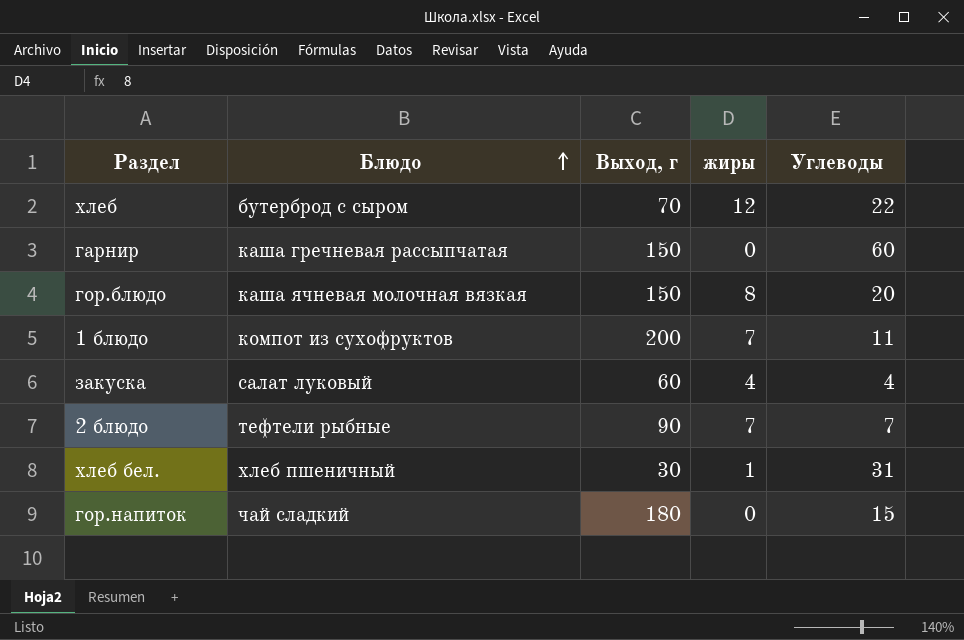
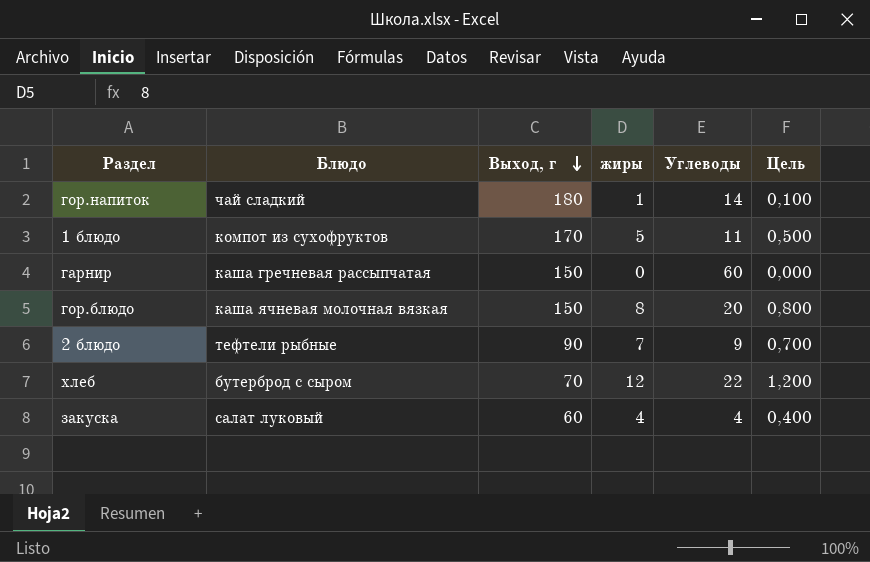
row order: Блюдо ascending -> Выход, г descending
column Цель | formula: none -> [жиры] * 0,1
row хлеб бел.: хлеб пшеничный | 30 | 1 | 31 -> none
гор.напиток | жиры: 0 -> 1
гор.напиток | Углеводы: 15 -> 14
1 блюдо | Выход, г: 200 -> 170
1 блюдо | жиры: 7 -> 5
2 блюдо | Углеводы: 7 -> 9

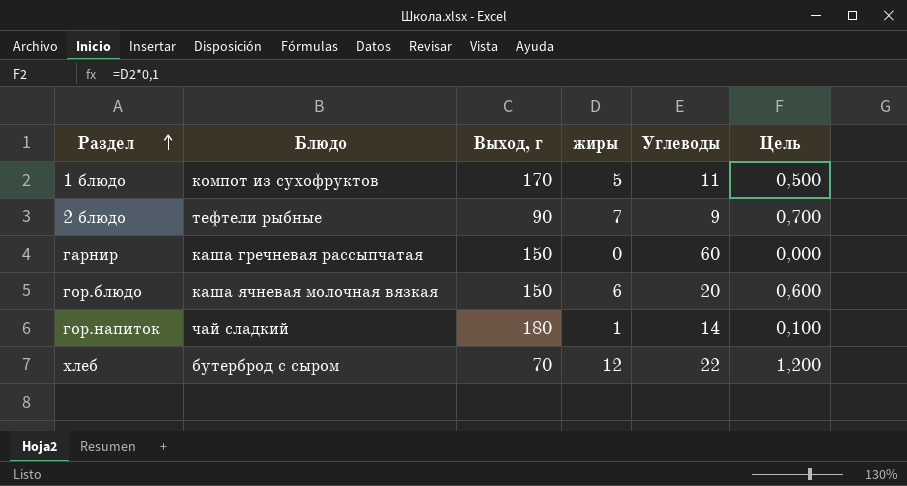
row order: Выход, г descending -> Раздел ascending
row закуска: салат луковый | 60 | 4 | 4 | 0,400 -> none
гор.блюдо | жиры: 8 -> 6
гор.блюдо | Цель: 0,800 -> 0,600

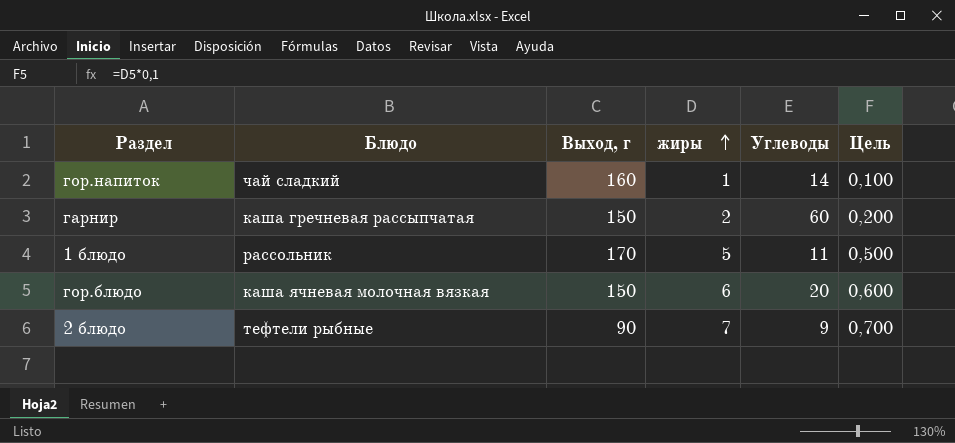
row order: Раздел ascending -> жиры ascending
row хлеб: бутерброд с сыром | 70 | 12 | 22 | 1,200 -> none
гор.напиток | Выход, г: 180 -> 160
гарнир | жиры: 0 -> 2
гарнир | Цель: 0,000 -> 0,200
1 блюдо | Блюдо: компот из сухофруктов -> рассольник

